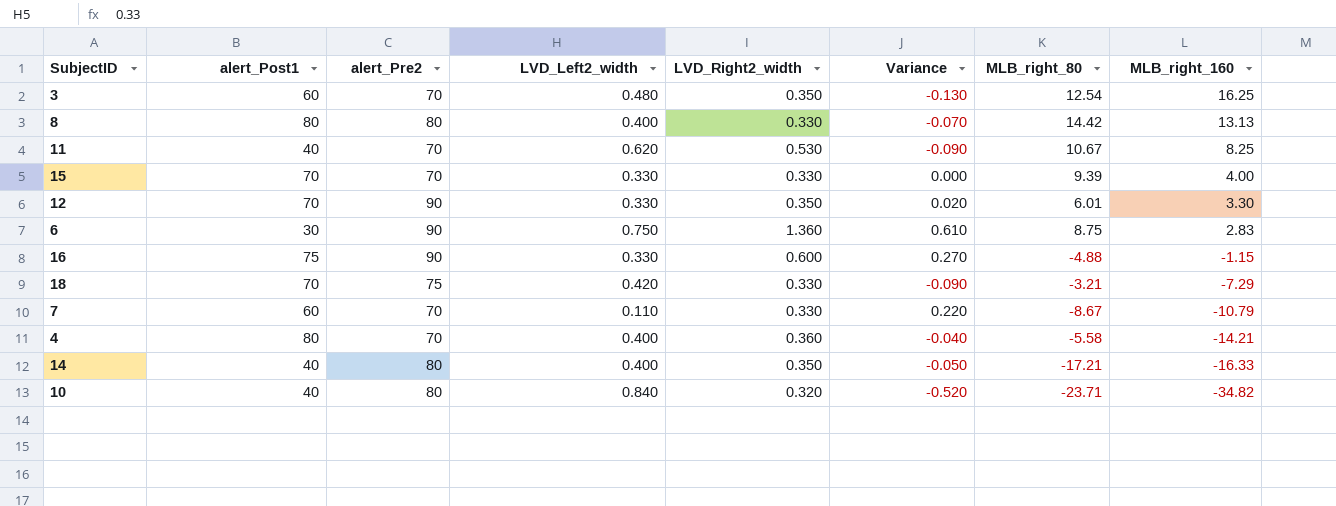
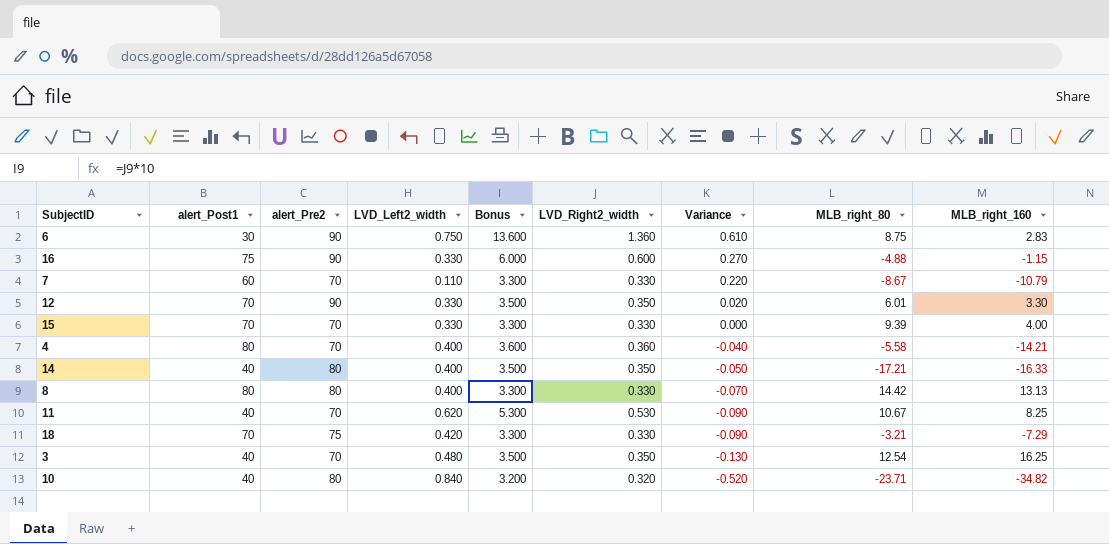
row order: MLB_right_160 descending -> Variance descending
column Bonus | formula: none -> [LVD_Right2_width] * 10
3 | alert_Post1: 60 -> 40

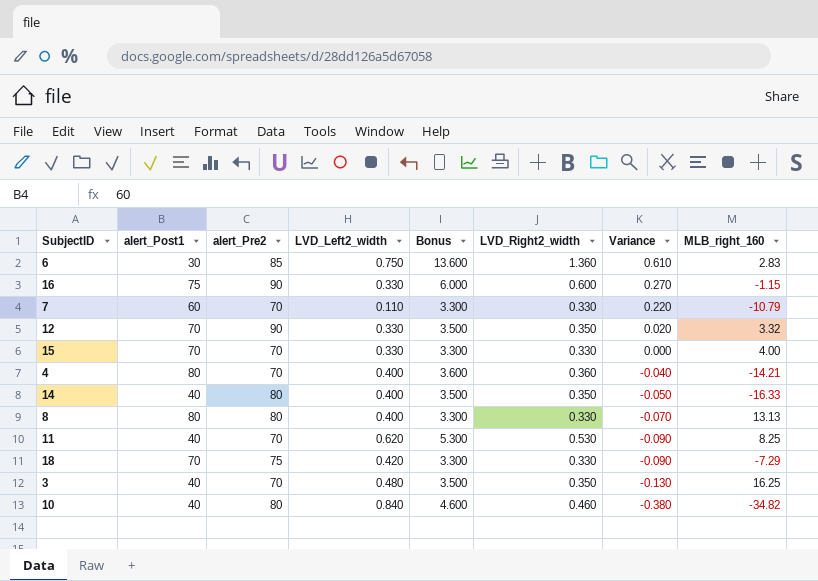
column MLB_right_80 | position: 8 -> none
6 | alert_Pre2: 90 -> 85
12 | MLB_right_160: 3.30 -> 3.32
10 | Bonus: 3.200 -> 4.600
10 | LVD_Right2_width: 0.320 -> 0.460
10 | Variance: -0.520 -> -0.380

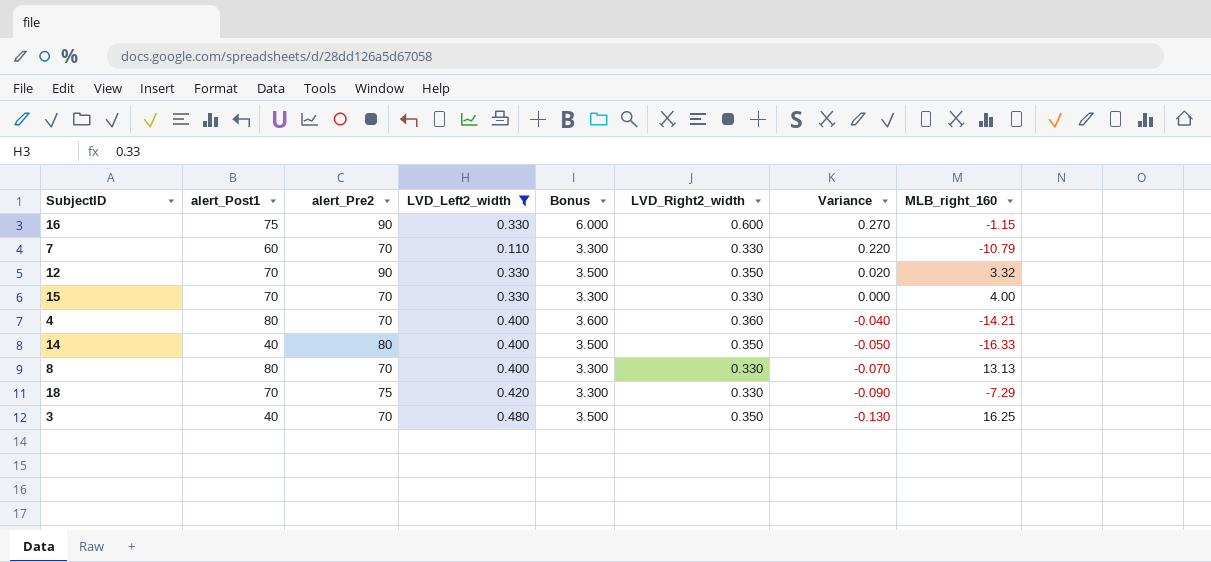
filter: none -> LVD_Left2_width <= 0.480
8 | alert_Pre2: 80 -> 70

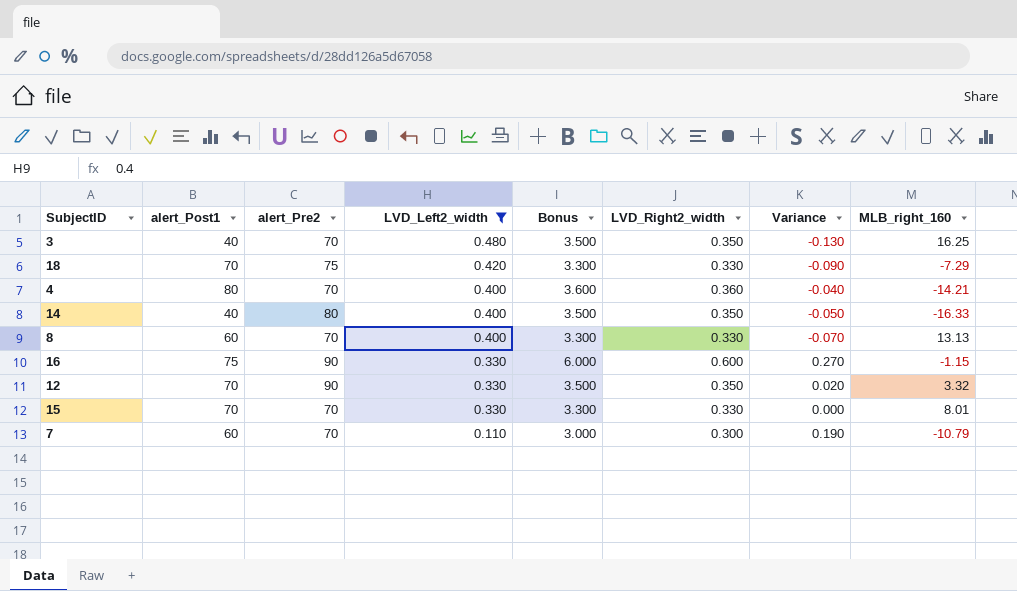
row order: Variance descending -> LVD_Left2_width descending
8 | alert_Post1: 80 -> 60
15 | MLB_right_160: 4.00 -> 8.01
7 | Bonus: 3.300 -> 3.000
7 | LVD_Right2_width: 0.330 -> 0.300
7 | Variance: 0.220 -> 0.190

